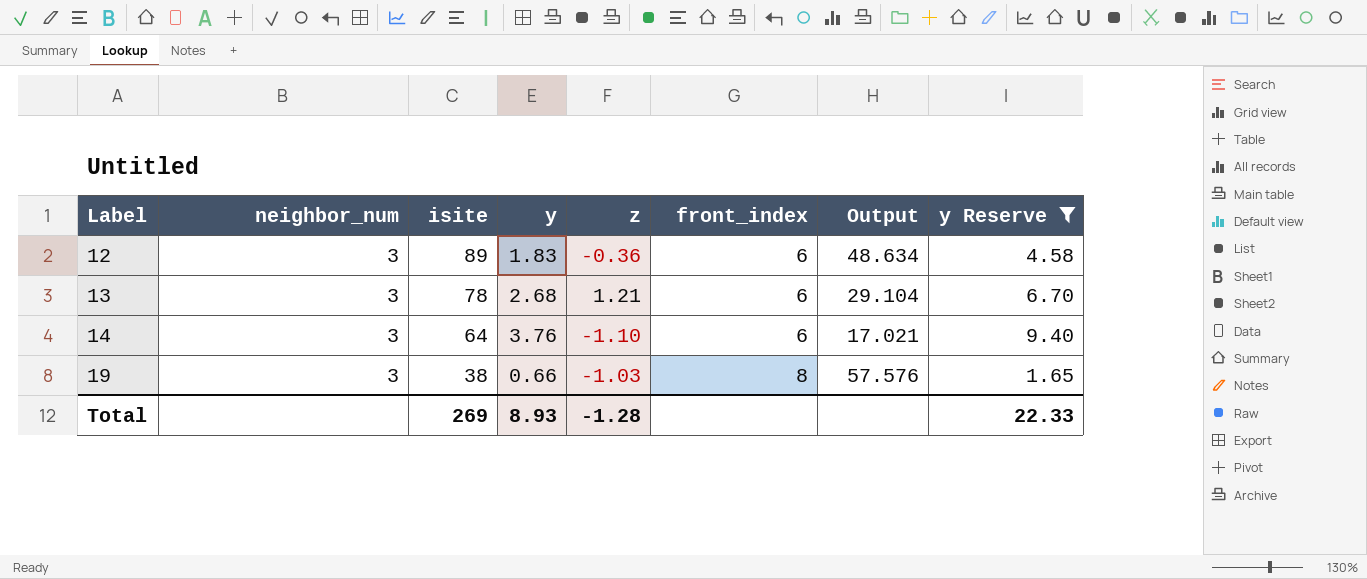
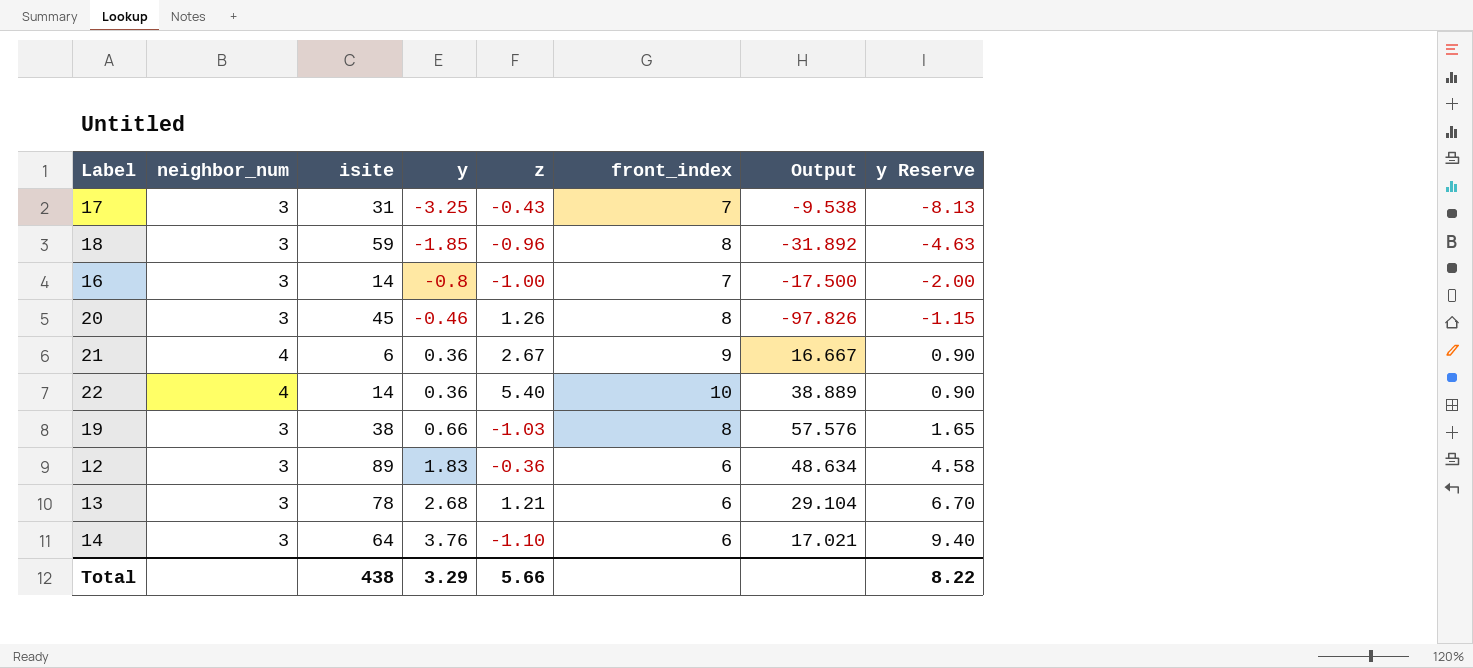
filter: y Reserve >= 1.65 -> none
row order: Label ascending -> y ascending
Total | isite: 269 -> 438
Total | y: 8.93 -> 3.29
Total | z: -1.28 -> 5.66
Total | y Reserve: 22.33 -> 8.22

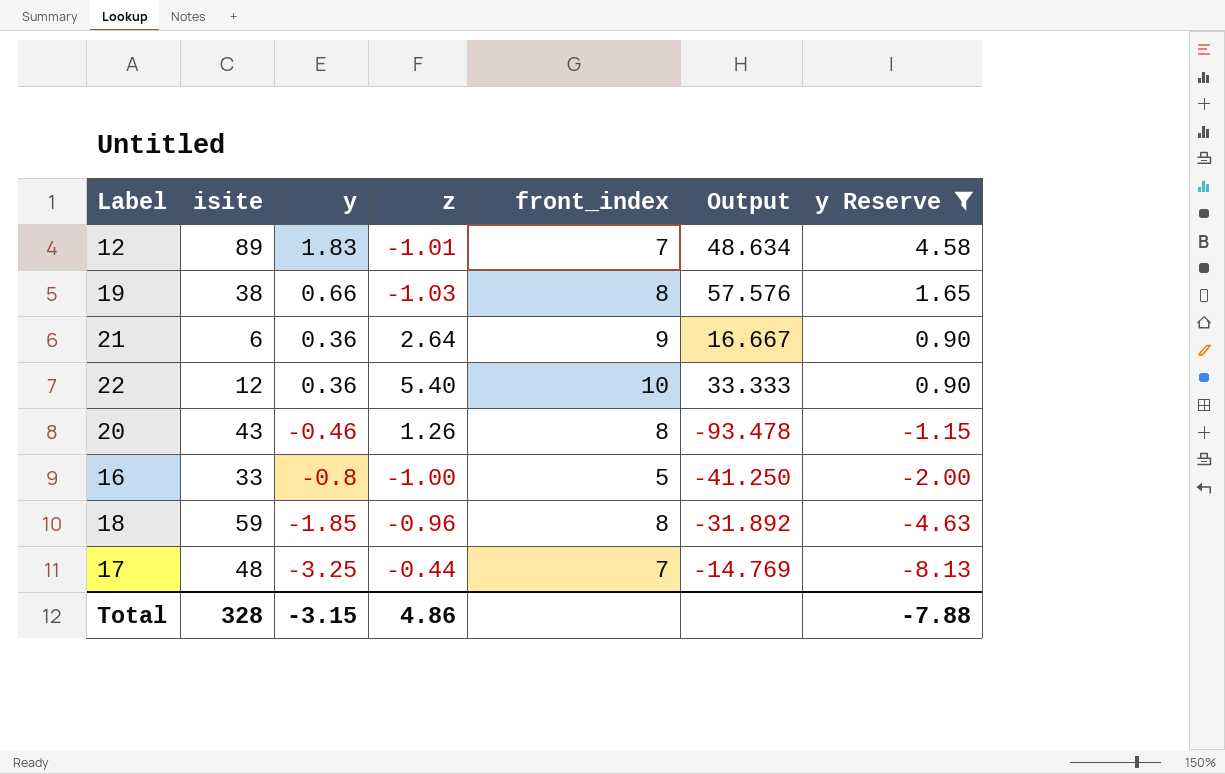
filter: none -> y Reserve <= 4.58
row order: y ascending -> y descending
column neighbor_num | position: 2 -> none
12 | z: -0.36 -> -1.01
12 | front_index: 6 -> 7
21 | z: 2.67 -> 2.64
22 | isite: 14 -> 12
22 | Output: 38.889 -> 33.333
20 | isite: 45 -> 43
20 | Output: -97.826 -> -93.478
16 | isite: 14 -> 33
16 | front_index: 7 -> 5
16 | Output: -17.500 -> -41.250
17 | isite: 31 -> 48
17 | z: -0.43 -> -0.44
17 | Output: -9.538 -> -14.769
Total | isite: 438 -> 328
Total | y: 3.29 -> -3.15
Total | z: 5.66 -> 4.86
Total | y Reserve: 8.22 -> -7.88

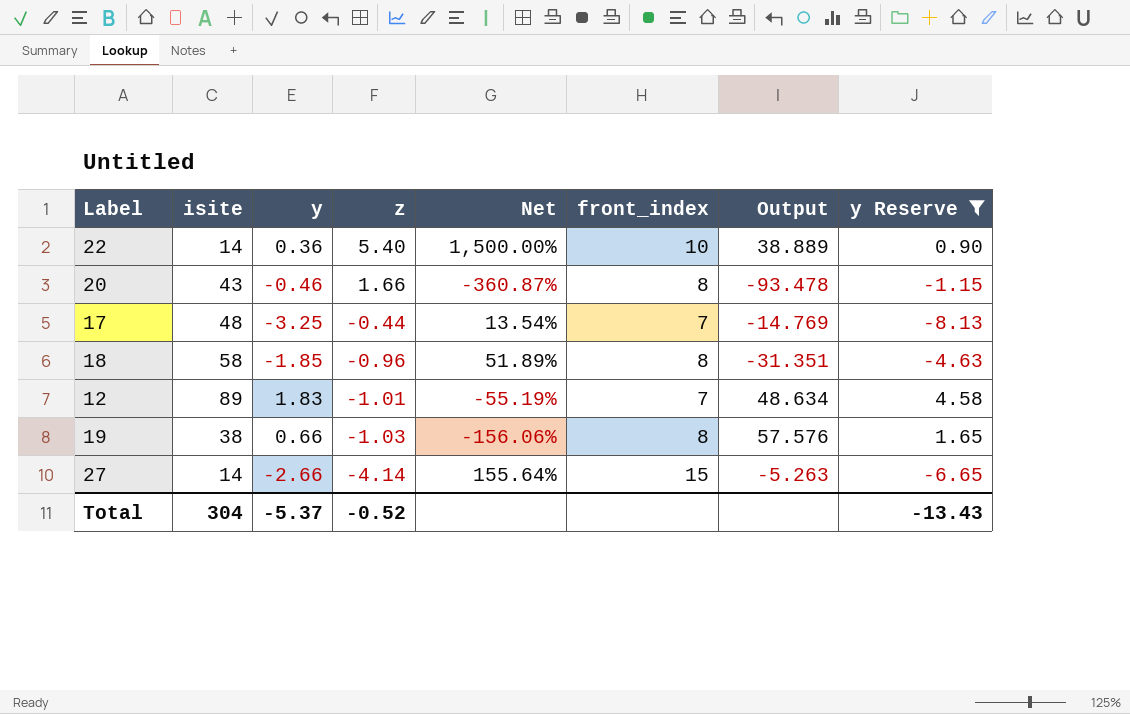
row order: y descending -> z descending
column Net | formula: none -> [z] / [y]
row 21: 6 | 0.36 | 2.64 | 9 | 16.667 | 0.90 -> none
row 16: 33 | -0.8 | -1.00 | 5 | -41.250 | -2.00 -> none
22 | isite: 12 -> 14
22 | Output: 33.333 -> 38.889
20 | z: 1.26 -> 1.66
18 | isite: 59 -> 58
18 | Output: -31.892 -> -31.351
row 27: none -> 14 | -2.66 | -4.14 | 155.64% | 15 | -5.263 | -6.65
Total | isite: 328 -> 304
Total | y: -3.15 -> -5.37
Total | z: 4.86 -> -0.52
Total | y Reserve: -7.88 -> -13.43

